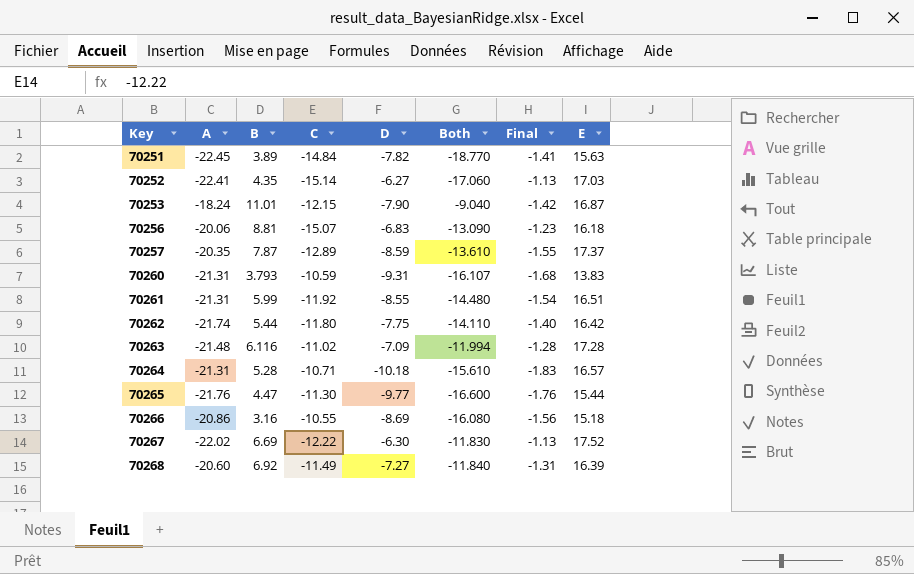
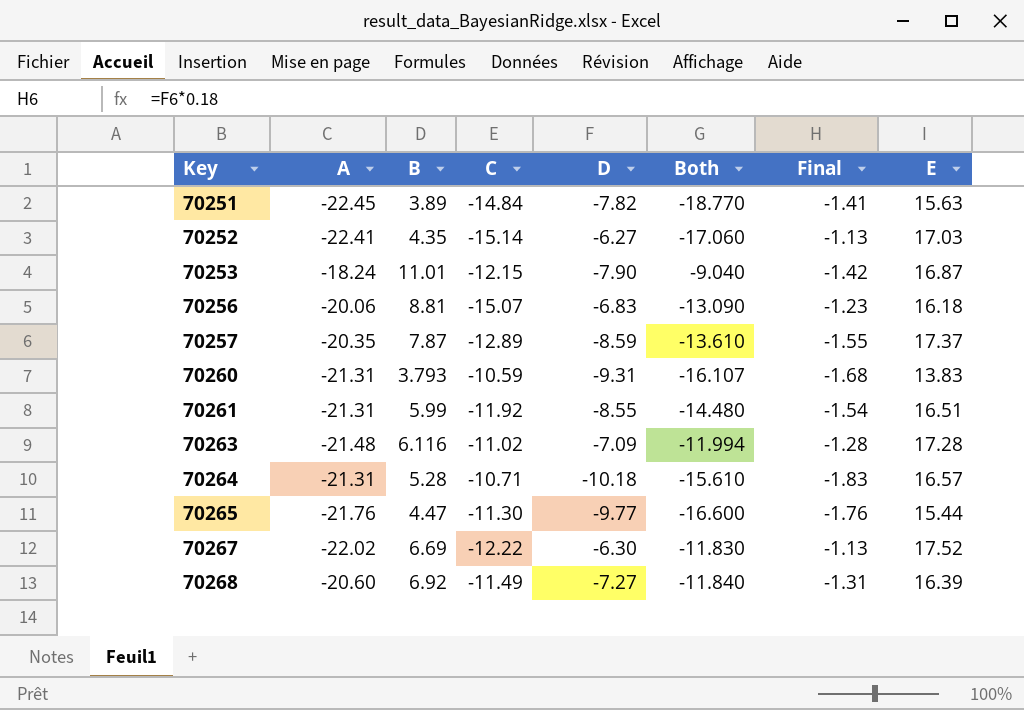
row 70262: -21.74 | 5.44 | -11.80 | -7.75 | -14.110 | -1.40 | 16.42 -> none
row 70266: -20.86 | 3.16 | -10.55 | -8.69 | -16.080 | -1.56 | 15.18 -> none

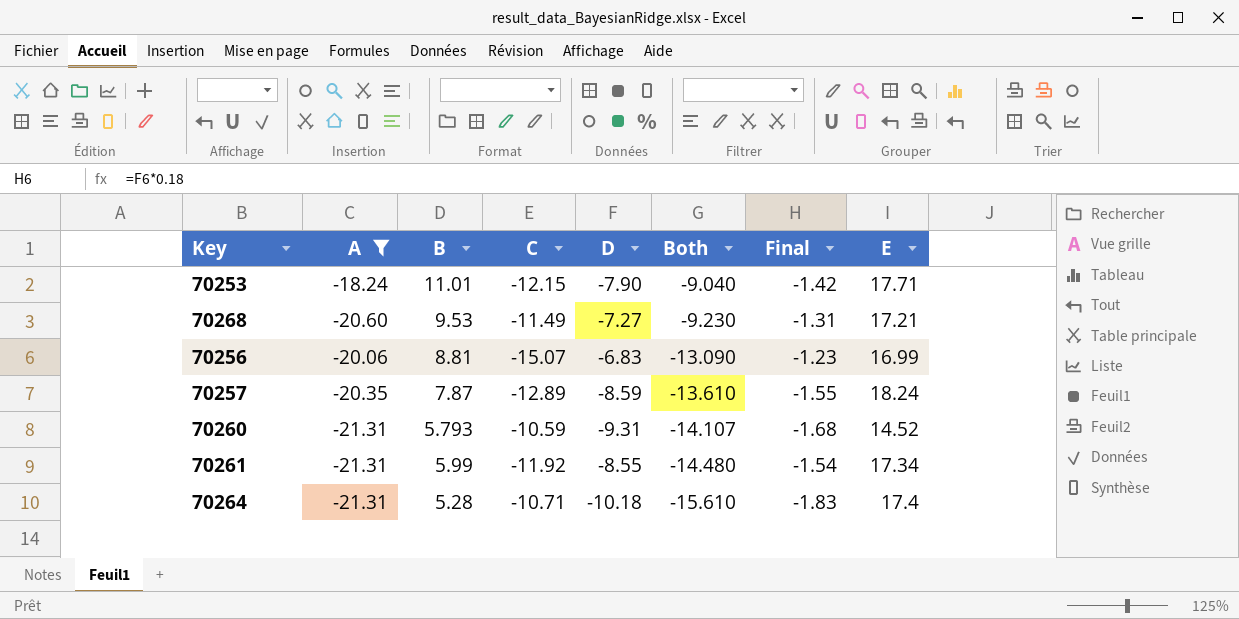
filter: none -> A >= -21.31
row order: Key ascending -> Both descending
70253 | E: 16.87 -> 17.71
70268 | B: 6.92 -> 9.53
70268 | Both: -11.840 -> -9.230
70268 | E: 16.39 -> 17.21
70256 | E: 16.18 -> 16.99
70257 | E: 17.37 -> 18.24
70260 | B: 3.793 -> 5.793
70260 | Both: -16.107 -> -14.107
70260 | E: 13.83 -> 14.52
70261 | E: 16.51 -> 17.34
70264 | E: 16.57 -> 17.4

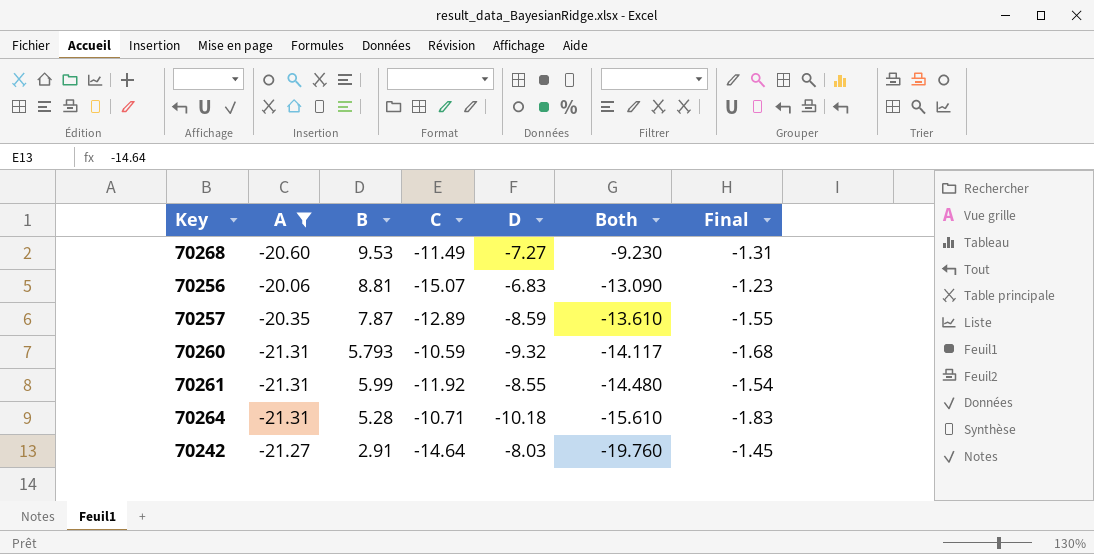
column E | position: 8 -> none
row 70253: -18.24 | 11.01 | -12.15 | -7.90 | -9.040 | -1.42 | 17.71 -> none
70260 | D: -9.31 -> -9.32
70260 | Both: -14.107 -> -14.117
row 70242: none -> -21.27 | 2.91 | -14.64 | -8.03 | -19.760 | -1.45

